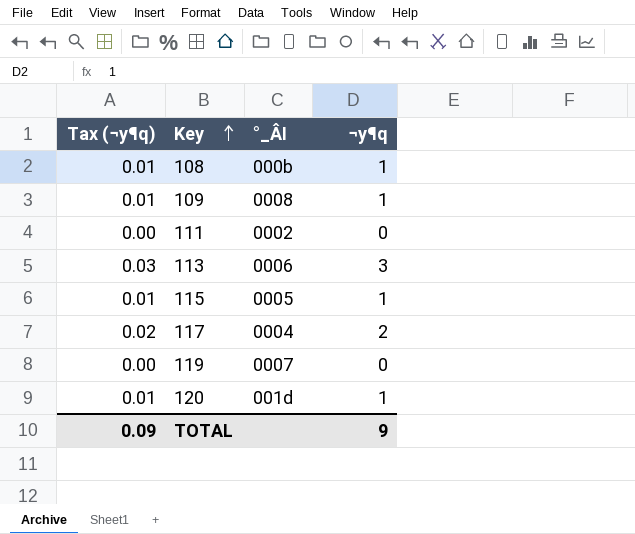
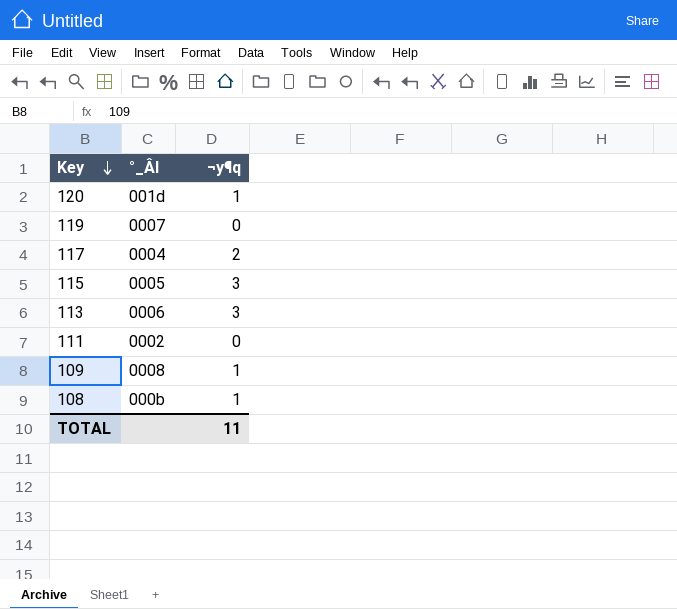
row order: Key ascending -> Key descending
column Tax (¬y¶q) | formula: [¬y¶q] * 0.01 -> none
115 | ¬y¶q: 1 -> 3
TOTAL | ¬y¶q: 9 -> 11

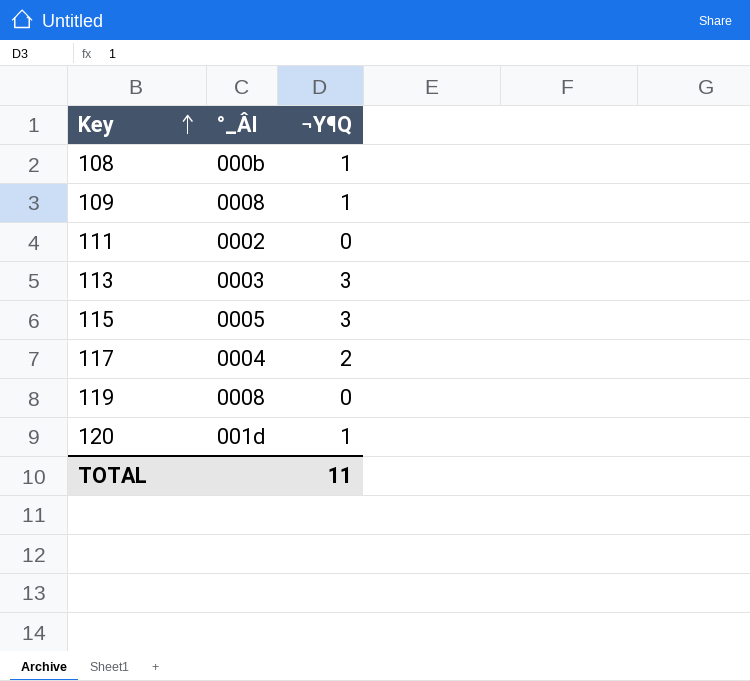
row order: Key descending -> Key ascending
column name: ¬y¶q -> ¬Y¶Q
113 | °_ÂI: 0006 -> 0003
119 | °_ÂI: 0007 -> 0008

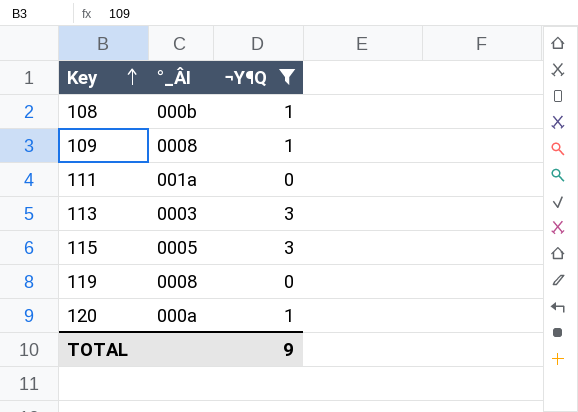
filter: none -> ¬Y¶Q != 2
111 | °_ÂI: 0002 -> 001a
120 | °_ÂI: 001d -> 000a
TOTAL | ¬Y¶Q: 11 -> 9

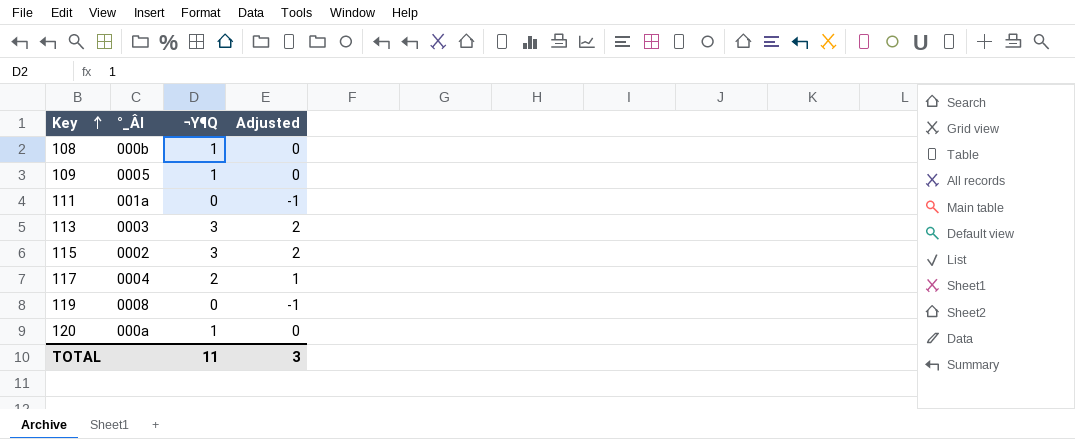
filter: ¬Y¶Q != 2 -> none
column Adjusted | formula: none -> [¬Y¶Q] - 1
109 | °_ÂI: 0008 -> 0005
115 | °_ÂI: 0005 -> 0002
TOTAL | ¬Y¶Q: 9 -> 11

